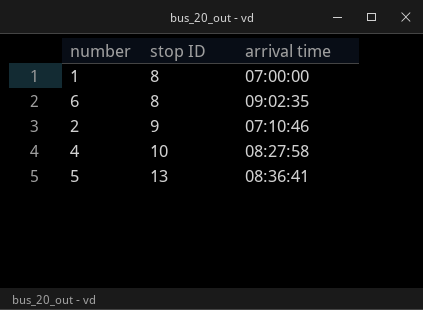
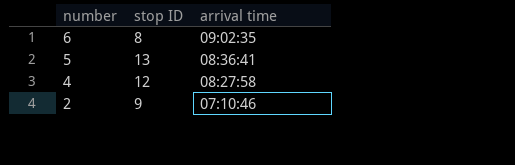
row order: stop ID ascending -> number descending
row 1: 8 | 07:00:00 -> none
4 | stop ID: 10 -> 12

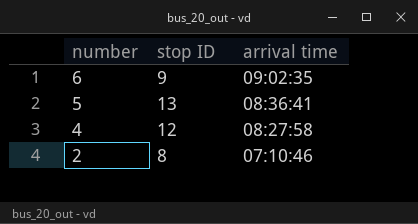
6 | stop ID: 8 -> 9
2 | stop ID: 9 -> 8

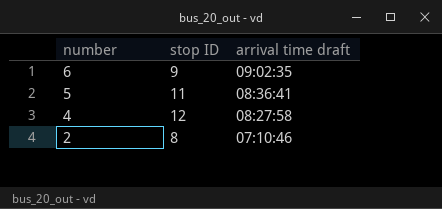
column name: arrival time -> arrival time draft
5 | stop ID: 13 -> 11

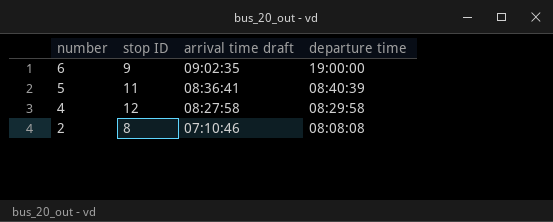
column departure time | position: none -> 4

